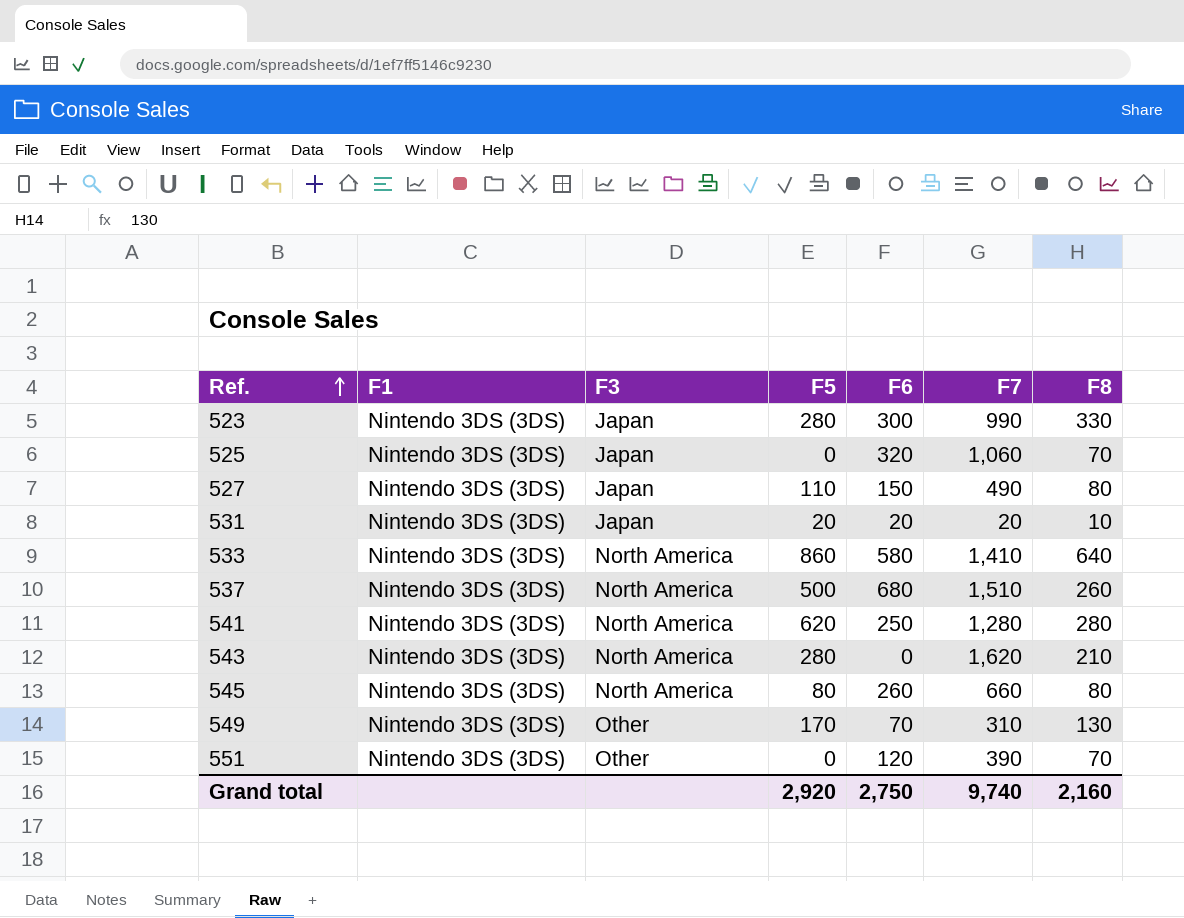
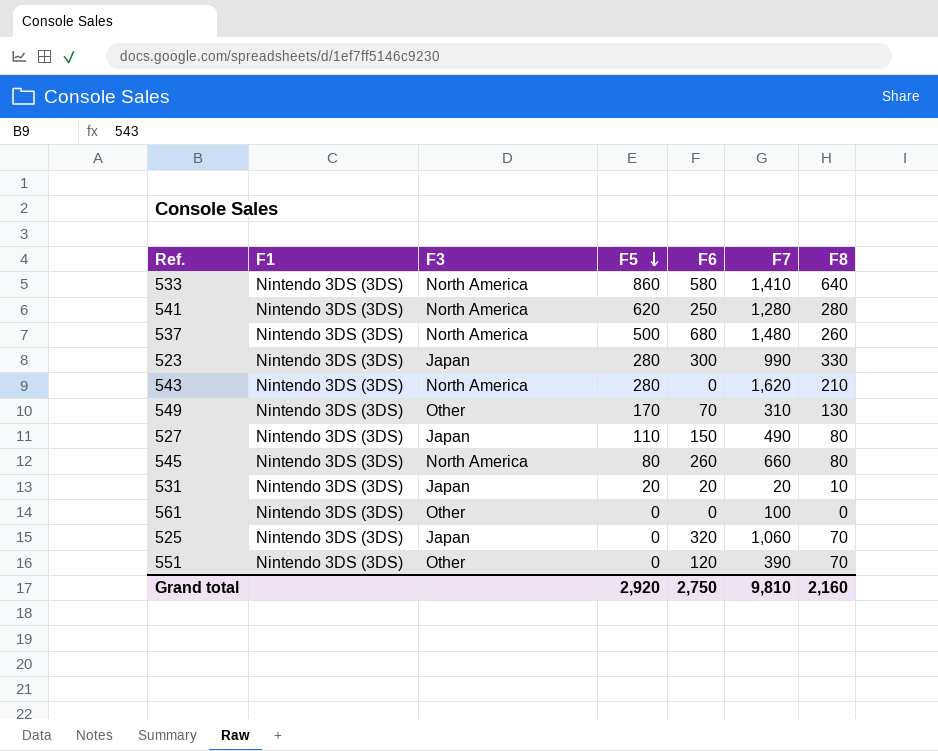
row order: Ref. ascending -> F5 descending
537 | F7: 1,510 -> 1,480
row 561: none -> Nintendo 3DS (3DS) | Other | 0 | 0 | 100 | 0
Grand total | F7: 9,740 -> 9,810

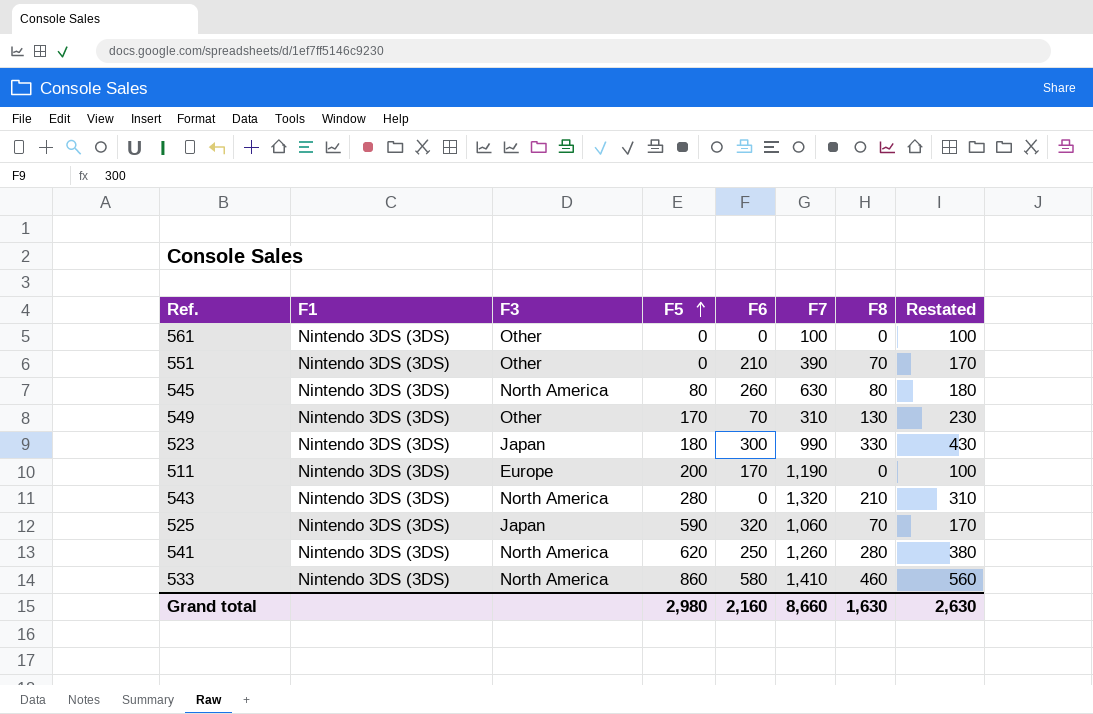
row order: F5 descending -> F5 ascending
column Restated | formula: none -> [F8] + 100
row 537: Nintendo 3DS (3DS) | North America | 500 | 680 | 1,480 | 260 -> none
row 527: Nintendo 3DS (3DS) | Japan | 110 | 150 | 490 | 80 -> none
row 531: Nintendo 3DS (3DS) | Japan | 20 | 20 | 20 | 10 -> none
551 | F6: 120 -> 210
545 | F7: 660 -> 630
523 | F5: 280 -> 180
row 511: none -> Nintendo 3DS (3DS) | Europe | 200 | 170 | 1,190 | 0 | 100
543 | F7: 1,620 -> 1,320
525 | F5: 0 -> 590
541 | F7: 1,280 -> 1,260
533 | F8: 640 -> 460
Grand total | F5: 2,920 -> 2,980
Grand total | F6: 2,750 -> 2,160
Grand total | F7: 9,810 -> 8,660
Grand total | F8: 2,160 -> 1,630

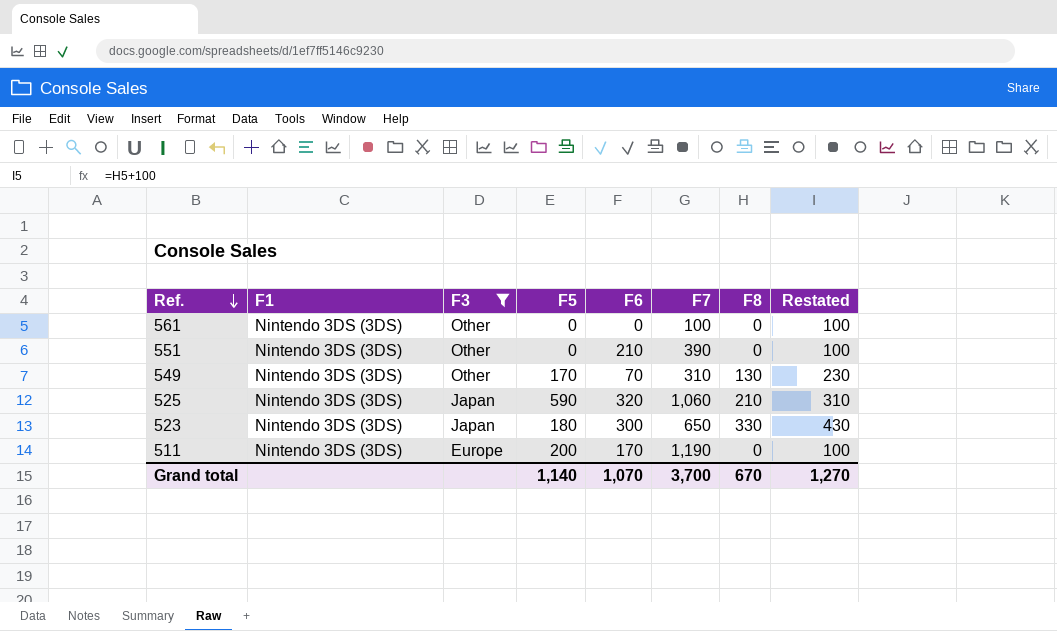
filter: none -> F3 != North America
row order: F5 ascending -> Ref. descending
551 | F8: 70 -> 0
551 | Restated: 170 -> 100
525 | F8: 70 -> 210
525 | Restated: 170 -> 310
523 | F7: 990 -> 650
Grand total | F5: 2,980 -> 1,140
Grand total | F6: 2,160 -> 1,070
Grand total | F7: 8,660 -> 3,700
Grand total | F8: 1,630 -> 670
Grand total | Restated: 2,630 -> 1,270

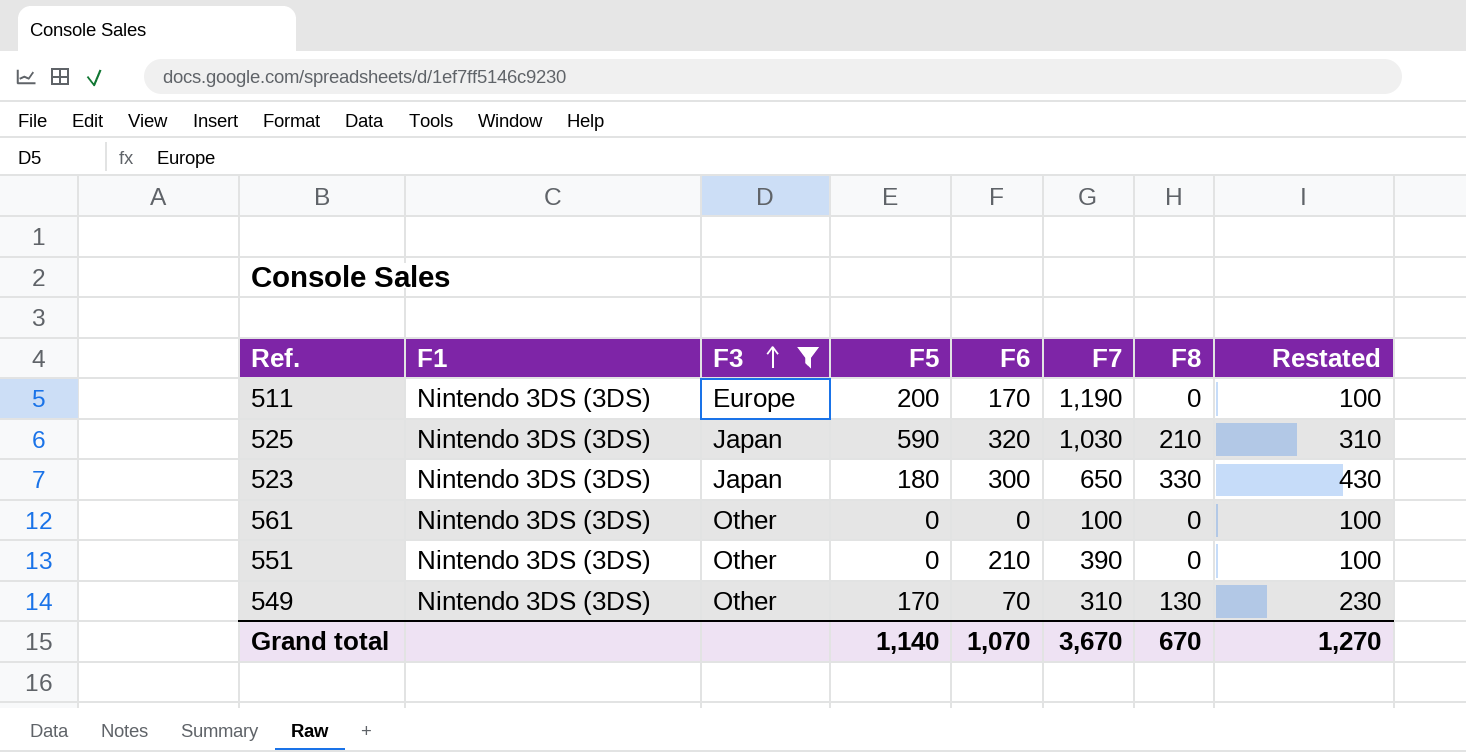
row order: Ref. descending -> F3 ascending
525 | F7: 1,060 -> 1,030
Grand total | F7: 3,700 -> 3,670

